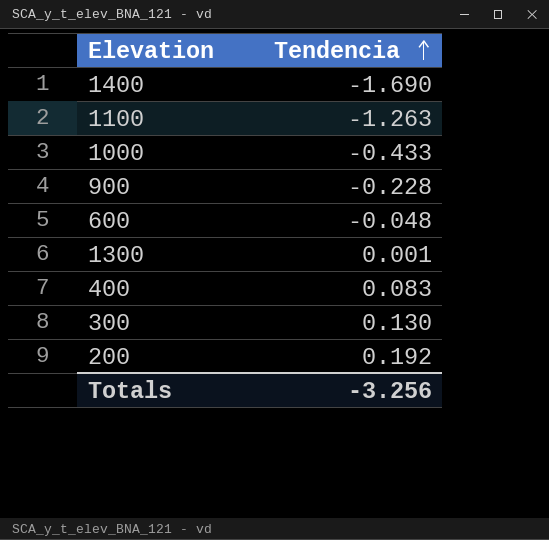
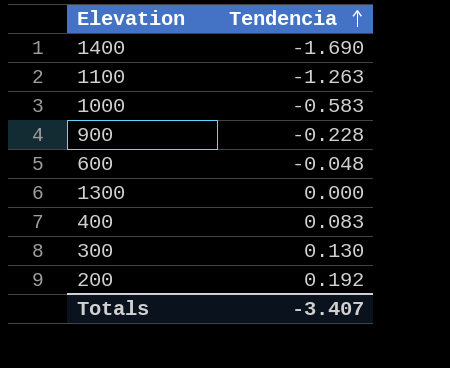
1000 | Tendencia: -0.433 -> -0.583
1300 | Tendencia: 0.001 -> 0.000
Totals | Tendencia: -3.256 -> -3.407

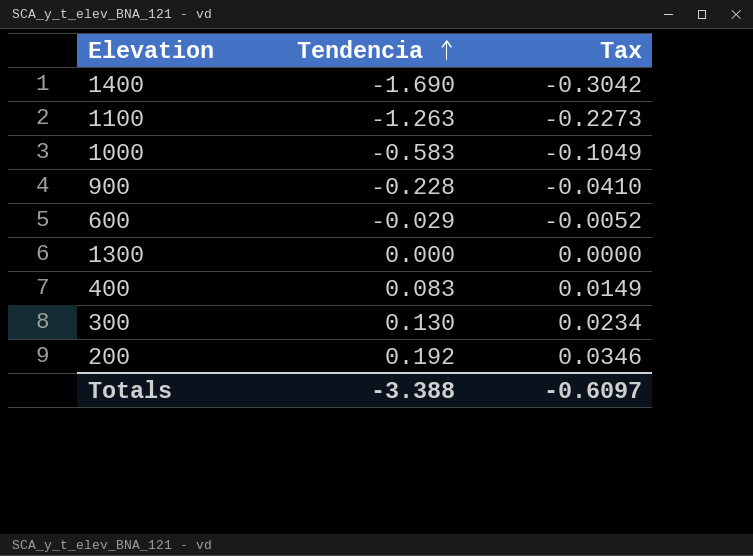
column Tax | formula: none -> [Tendencia] * 0.18
600 | Tendencia: -0.048 -> -0.029
Totals | Tendencia: -3.407 -> -3.388

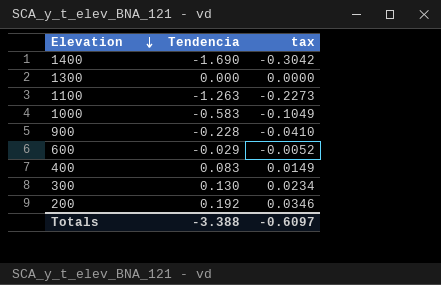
row order: Tendencia ascending -> Elevation descending
column name: Tax -> tax

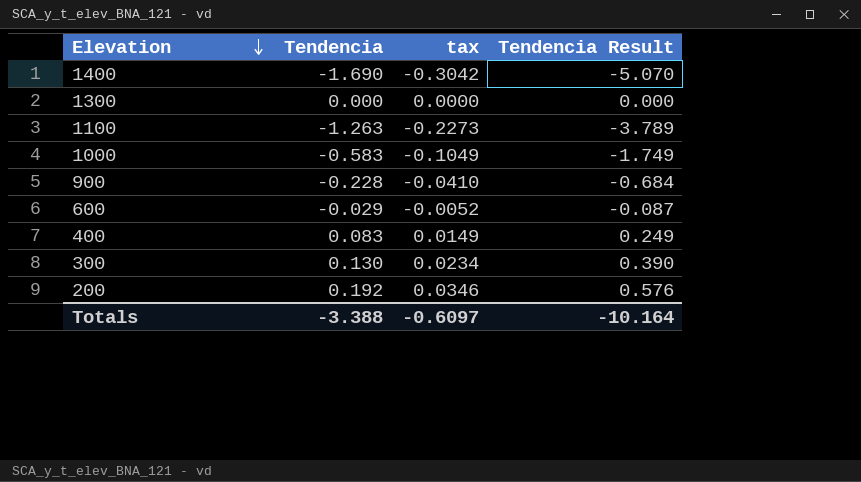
column Tendencia Result | formula: none -> [Tendencia] * 3

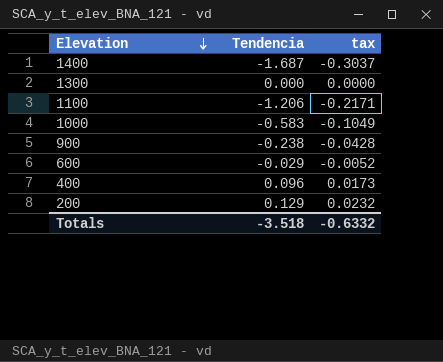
column Tendencia Result | formula: [Tendencia] * 3 -> none
row 300: 0.130 | 0.0234 | 0.390 -> none
1400 | Tendencia: -1.690 -> -1.687
1400 | tax: -0.3042 -> -0.3037
1100 | Tendencia: -1.263 -> -1.206
1100 | tax: -0.2273 -> -0.2171
900 | Tendencia: -0.228 -> -0.238
900 | tax: -0.0410 -> -0.0428
400 | Tendencia: 0.083 -> 0.096
400 | tax: 0.0149 -> 0.0173
200 | Tendencia: 0.192 -> 0.129
200 | tax: 0.0346 -> 0.0232
Totals | Tendencia: -3.388 -> -3.518
Totals | tax: -0.6097 -> -0.6332

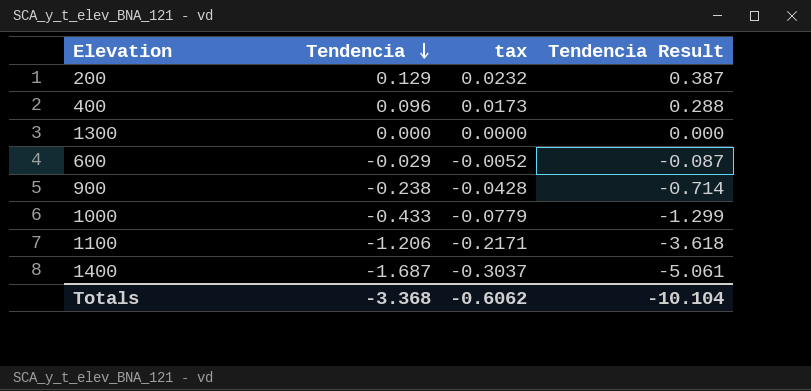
row order: Elevation descending -> Tendencia descending
column Tendencia Result | formula: none -> [Tendencia] * 3
1000 | Tendencia: -0.583 -> -0.433
1000 | tax: -0.1049 -> -0.0779
Totals | Tendencia: -3.518 -> -3.368
Totals | tax: -0.6332 -> -0.6062

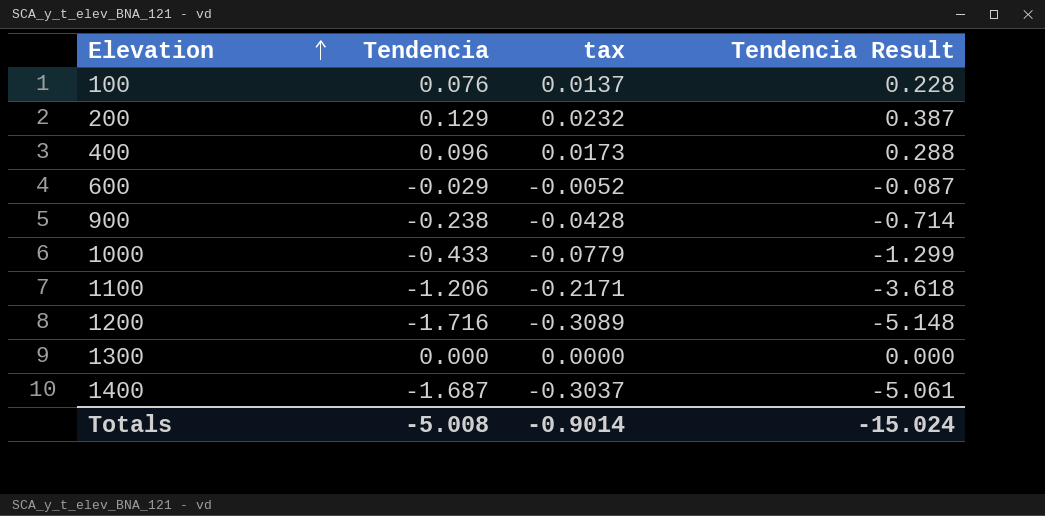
row order: Tendencia descending -> Elevation ascending
row 100: none -> 0.076 | 0.0137 | 0.228
row 1200: none -> -1.716 | -0.3089 | -5.148
Totals | Tendencia: -3.368 -> -5.008
Totals | tax: -0.6062 -> -0.9014
Totals | Tendencia Result: -10.104 -> -15.024

